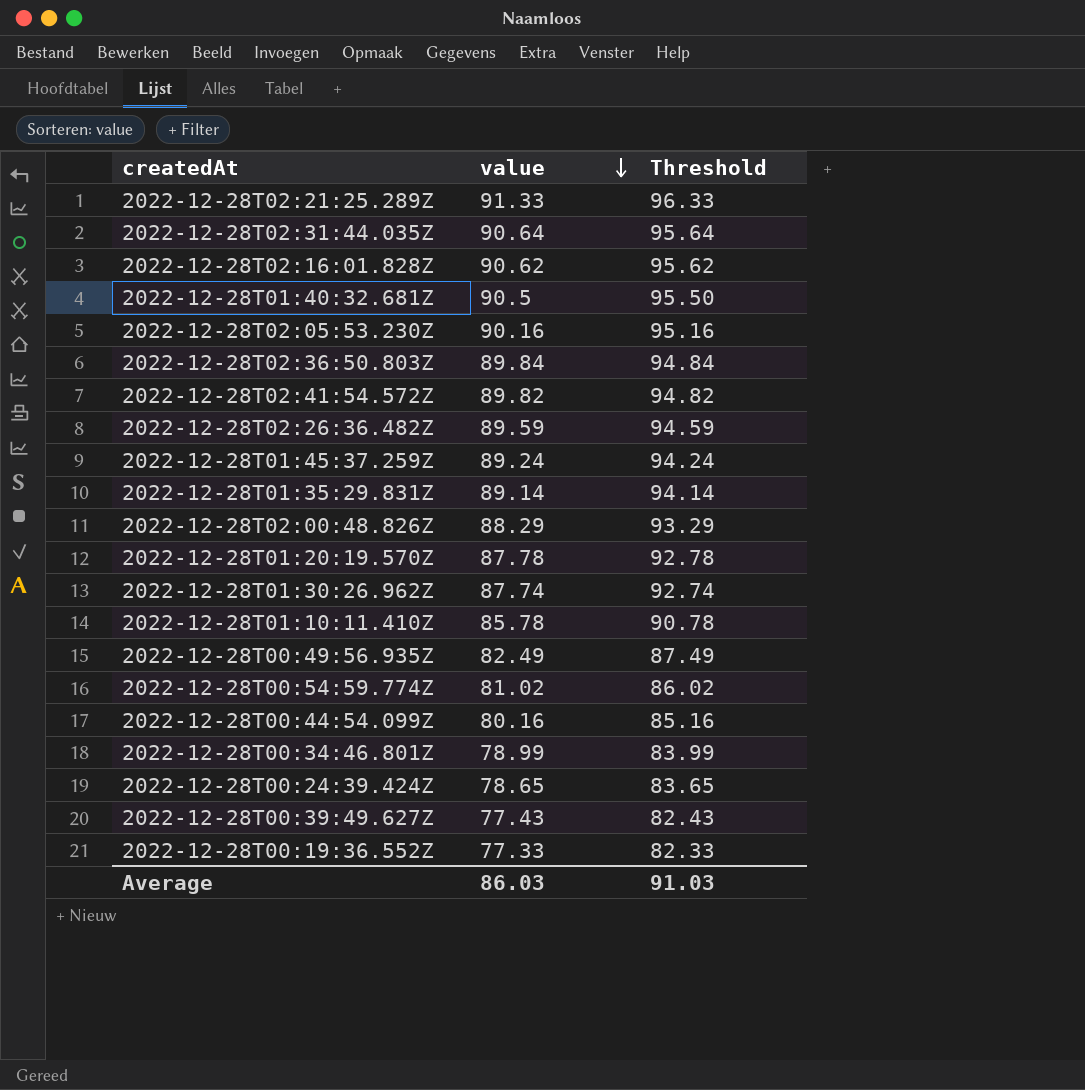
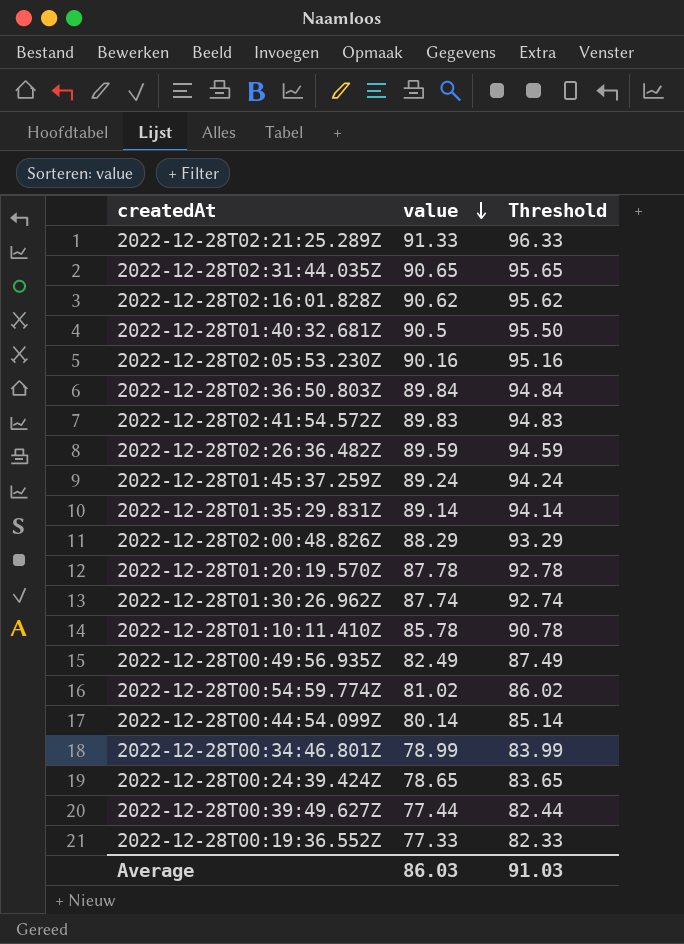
2022-12-28T02:31:44.035Z | value: 90.64 -> 90.65
2022-12-28T02:31:44.035Z | Threshold: 95.64 -> 95.65
2022-12-28T02:41:54.572Z | value: 89.82 -> 89.83
2022-12-28T02:41:54.572Z | Threshold: 94.82 -> 94.83
2022-12-28T00:44:54.099Z | value: 80.16 -> 80.14
2022-12-28T00:44:54.099Z | Threshold: 85.16 -> 85.14
2022-12-28T00:39:49.627Z | value: 77.43 -> 77.44
2022-12-28T00:39:49.627Z | Threshold: 82.43 -> 82.44

